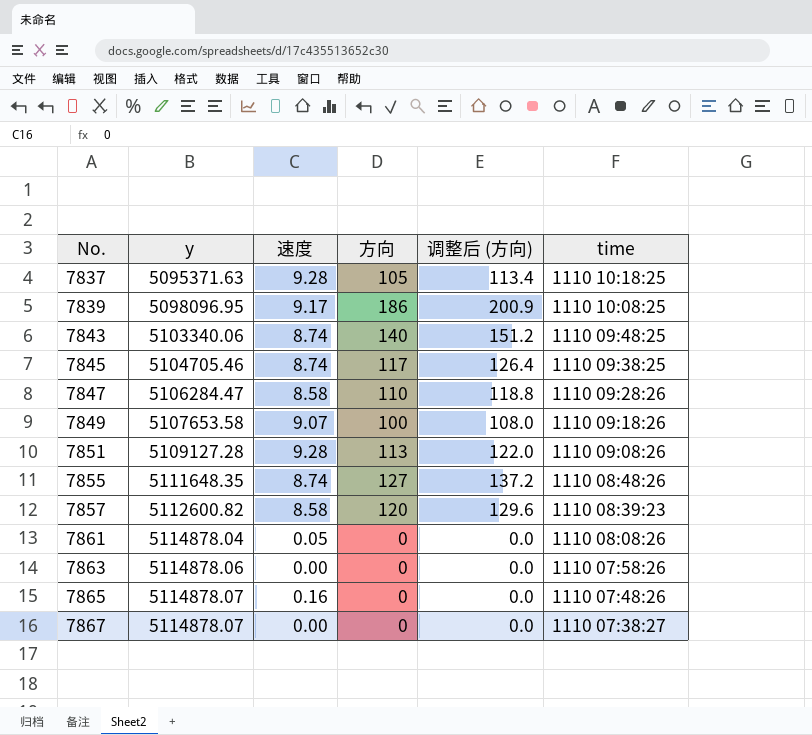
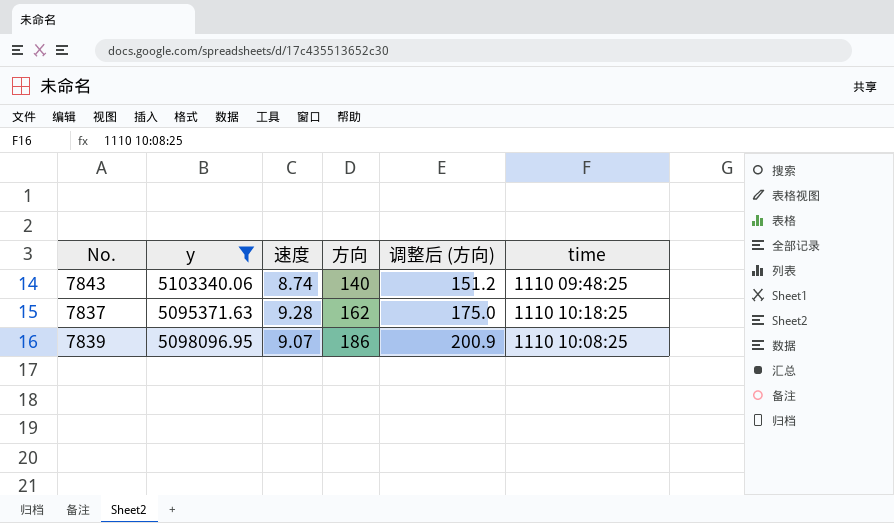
filter: none -> y <= 5103340.06
row order: No. ascending -> 方向 ascending
7837 | 方向: 105 -> 162
7837 | 调整后 (方向): 113.4 -> 175.0
7839 | 速度: 9.17 -> 9.07

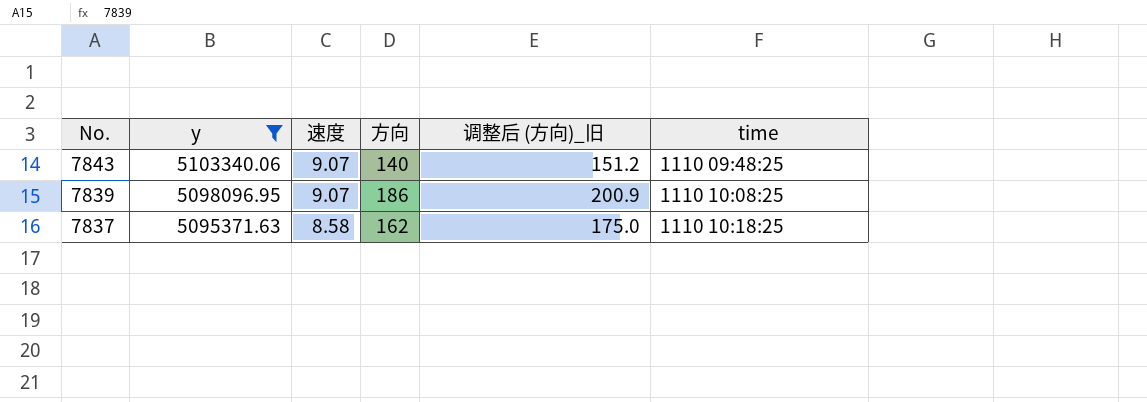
row order: 方向 ascending -> No. descending
column name: 调整后 (方向) -> 调整后 (方向)_旧
7843 | 速度: 8.74 -> 9.07
7837 | 速度: 9.28 -> 8.58

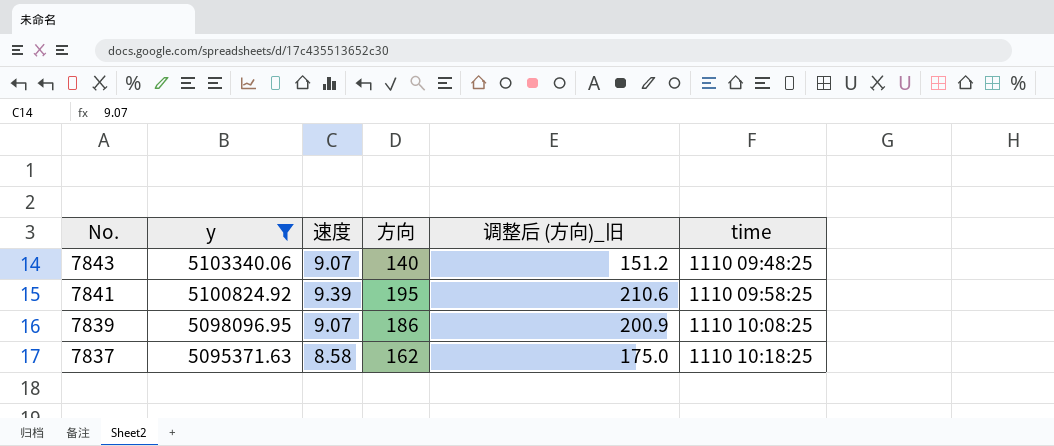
row 7841: none -> 5100824.92 | 9.39 | 195 | 210.6 | 1110 09:58:25

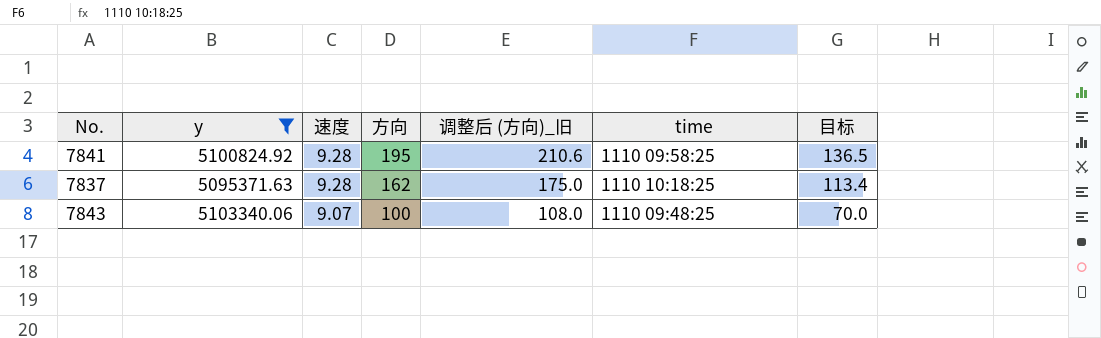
row order: No. descending -> 速度 descending
column 目标 | formula: none -> [方向] * 0.7
row 7839: 5098096.95 | 9.07 | 186 | 200.9 | 1110 10:08:25 -> none
7841 | 速度: 9.39 -> 9.28
7837 | 速度: 8.58 -> 9.28
7843 | 方向: 140 -> 100
7843 | 调整后 (方向)_旧: 151.2 -> 108.0

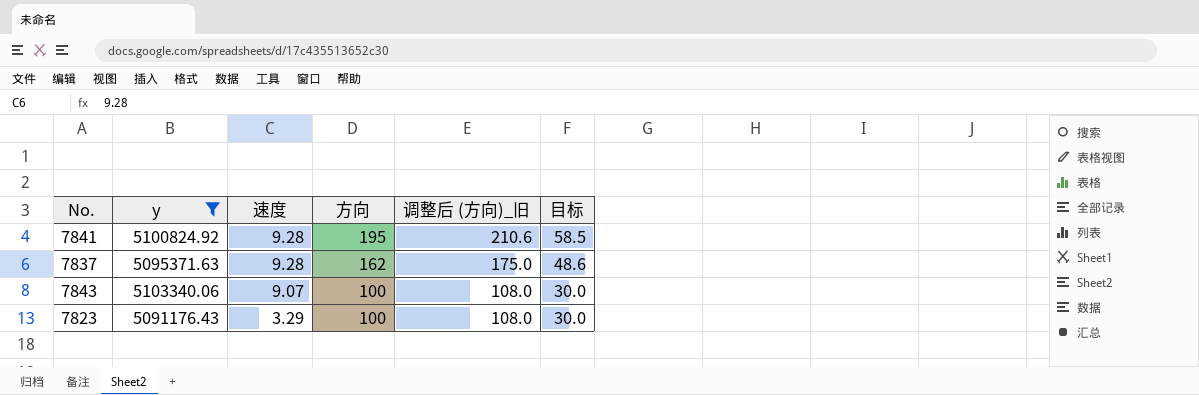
column time | position: 6 -> none
column 目标 | formula: [方向] * 0.7 -> [方向] * 0.3
row 7823: none -> 5091176.43 | 3.29 | 100 | 108.0 | 30.0

